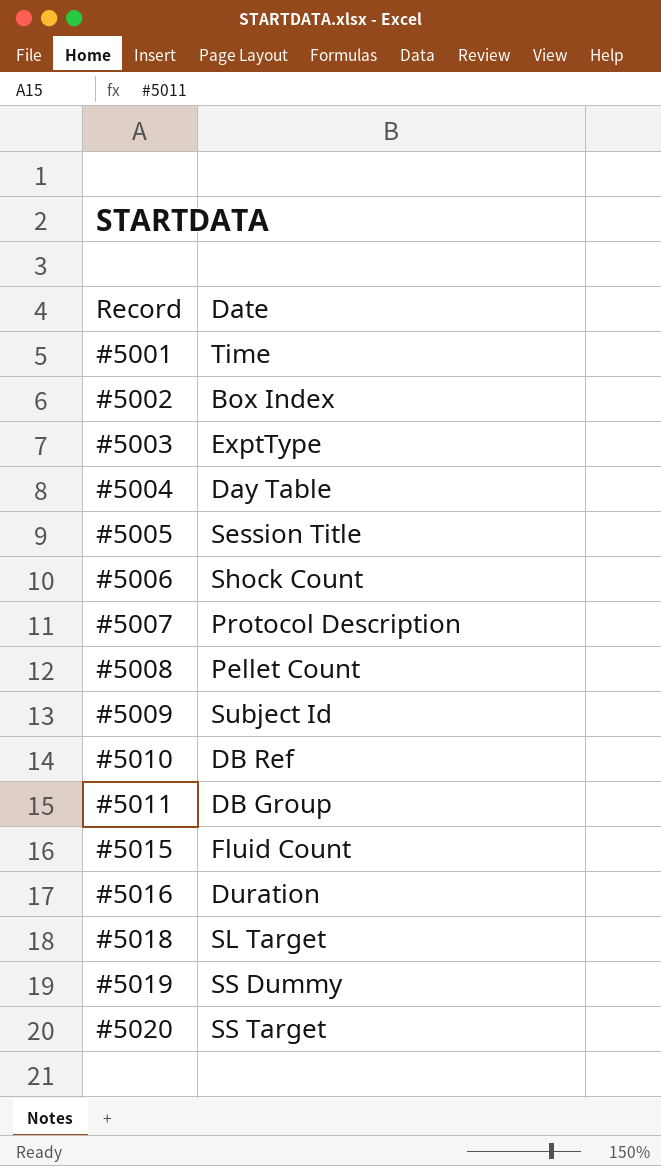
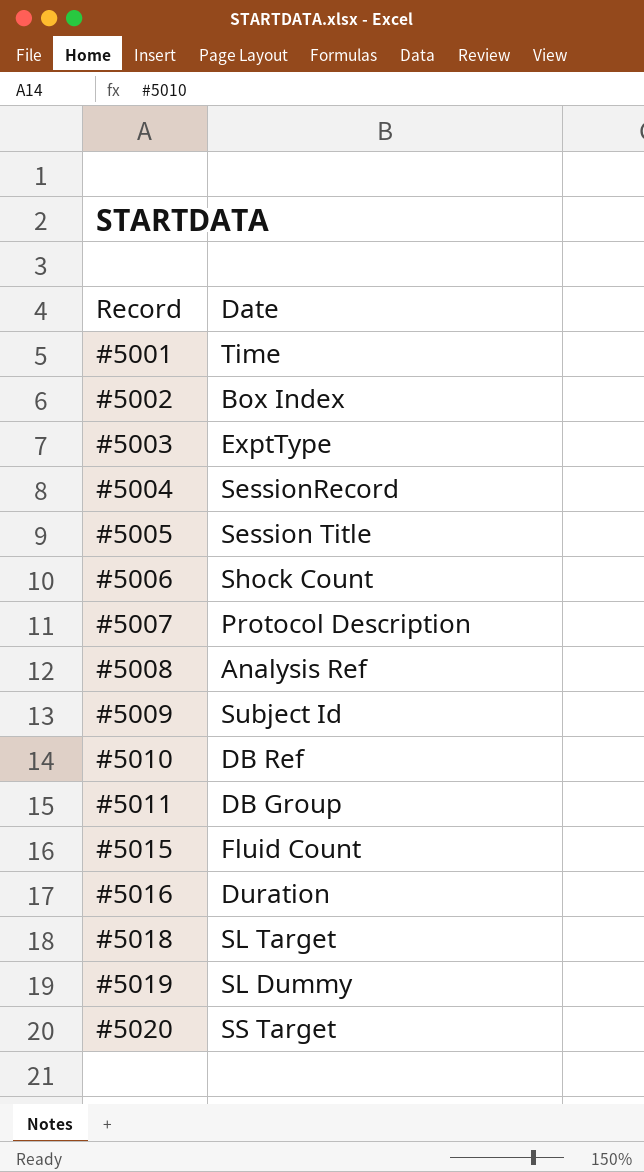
#5004 | Date: Day Table -> SessionRecord
#5008 | Date: Pellet Count -> Analysis Ref
#5019 | Date: SS Dummy -> SL Dummy

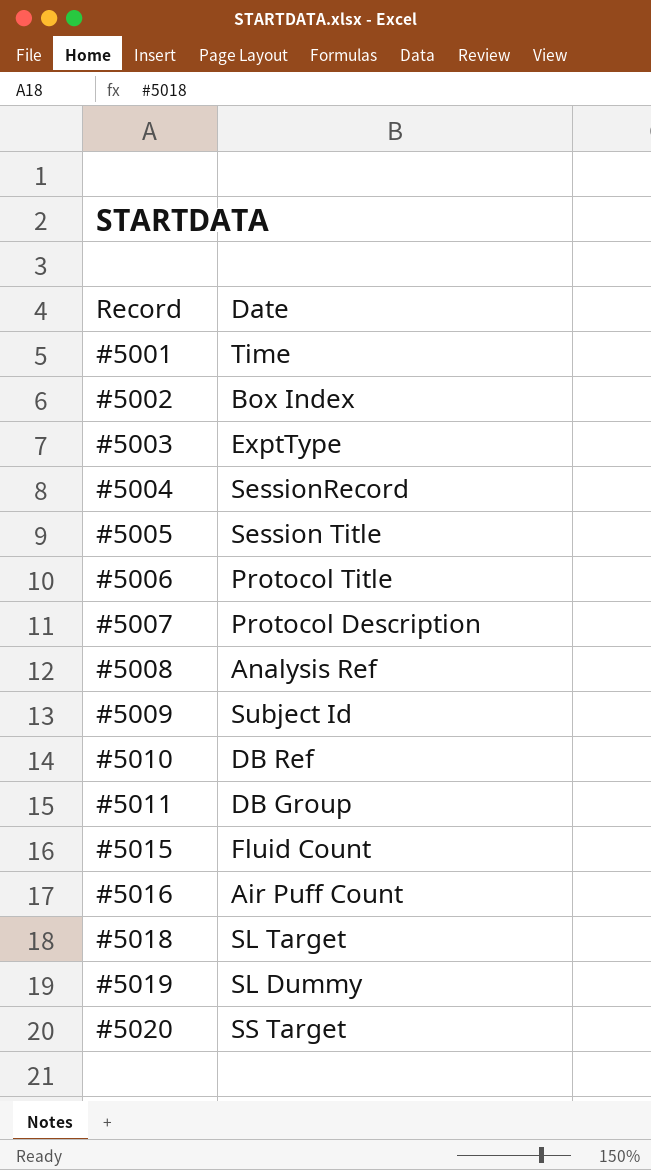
#5006 | Date: Shock Count -> Protocol Title
#5016 | Date: Duration -> Air Puff Count

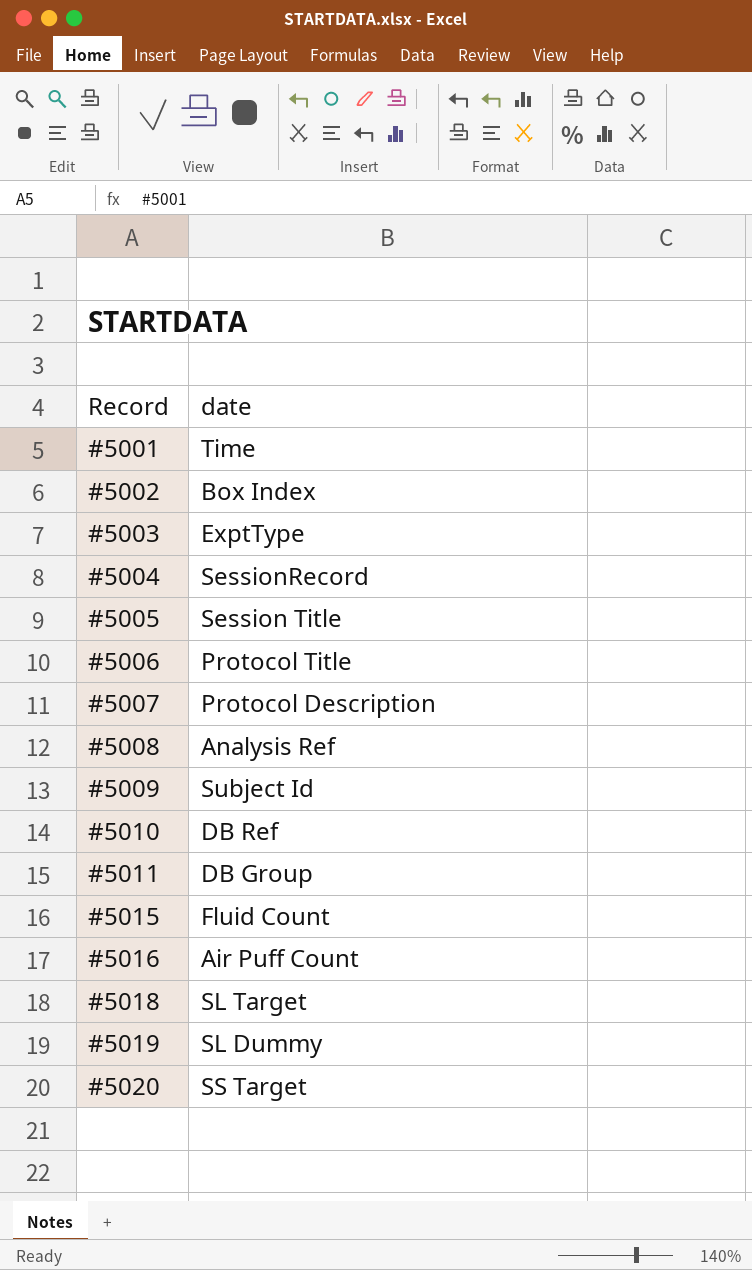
column name: Date -> date

